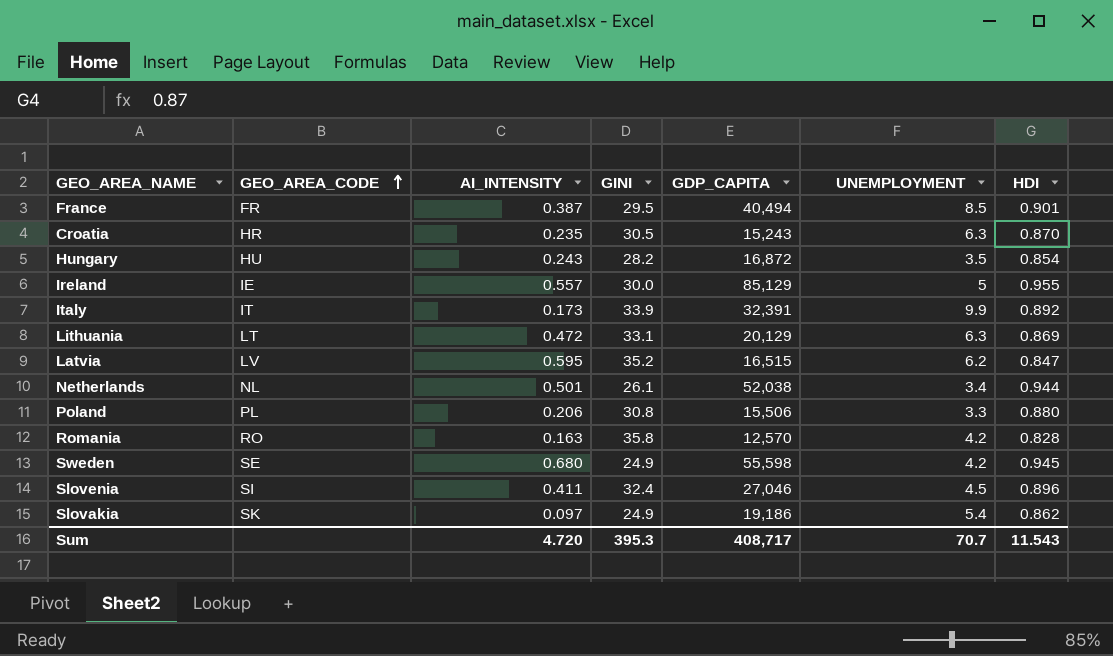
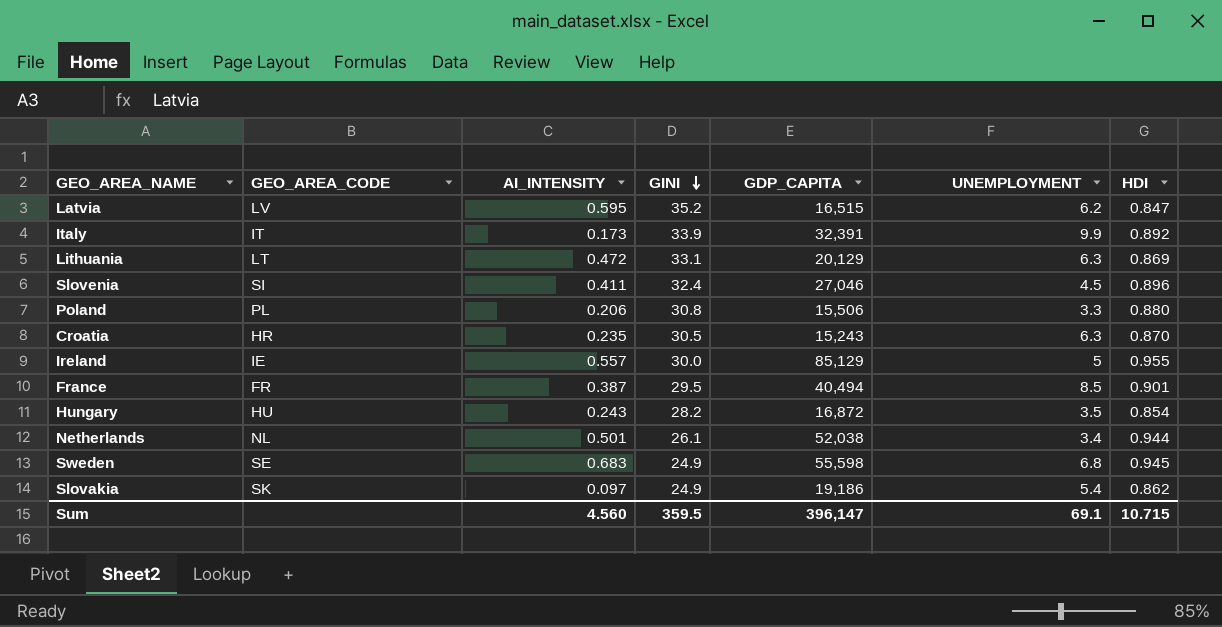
row order: GEO_AREA_CODE ascending -> GINI descending
row Romania: RO | 0.163 | 35.8 | 12,570 | 4.2 | 0.828 -> none
Sweden | AI_INTENSITY: 0.680 -> 0.683
Sweden | UNEMPLOYMENT: 4.2 -> 6.8
Sum | AI_INTENSITY: 4.720 -> 4.560
Sum | GINI: 395.3 -> 359.5
Sum | GDP_CAPITA: 408,717 -> 396,147
Sum | UNEMPLOYMENT: 70.7 -> 69.1
Sum | HDI: 11.543 -> 10.715

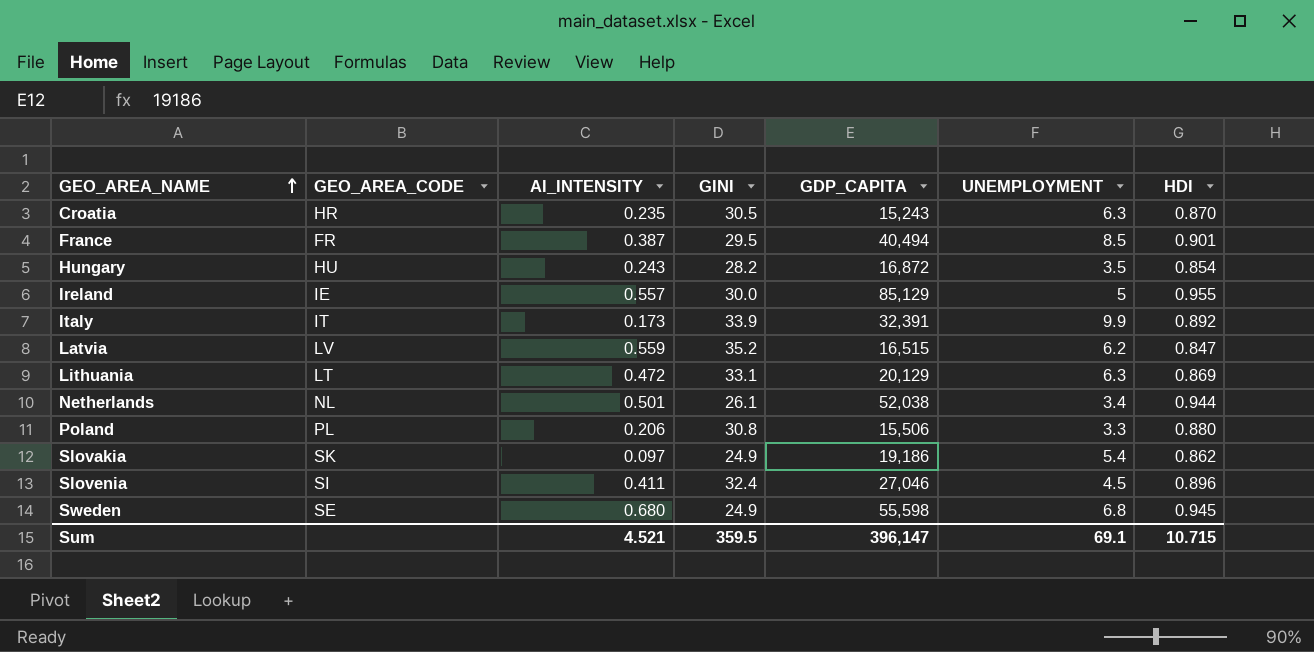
row order: GINI descending -> GEO_AREA_NAME ascending
Latvia | AI_INTENSITY: 0.595 -> 0.559
Sweden | AI_INTENSITY: 0.683 -> 0.680
Sum | AI_INTENSITY: 4.560 -> 4.521

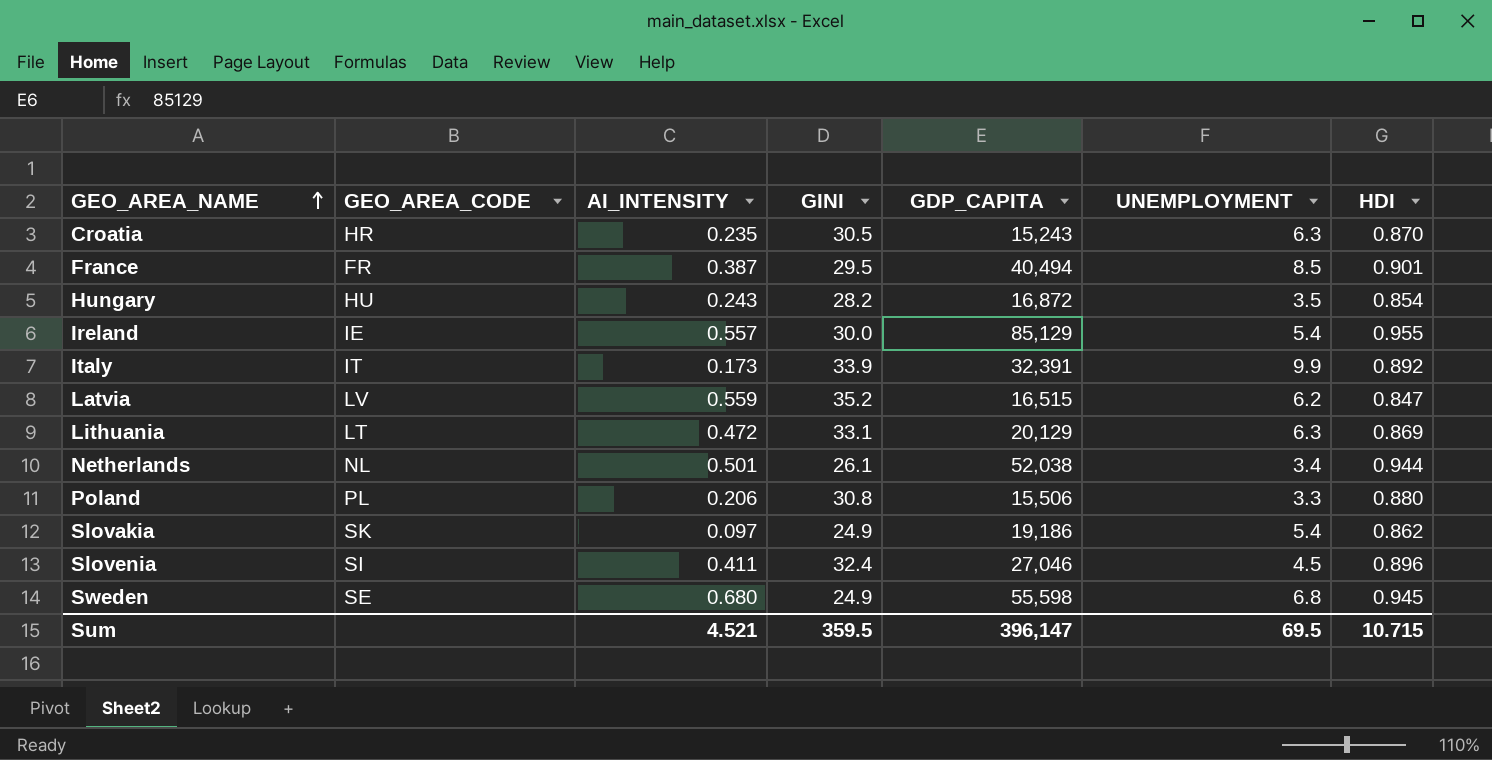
Ireland | UNEMPLOYMENT: 5 -> 5.4
Sum | UNEMPLOYMENT: 69.1 -> 69.5

